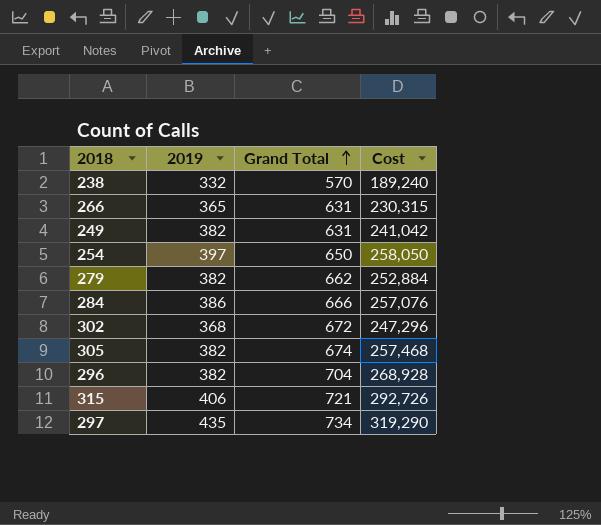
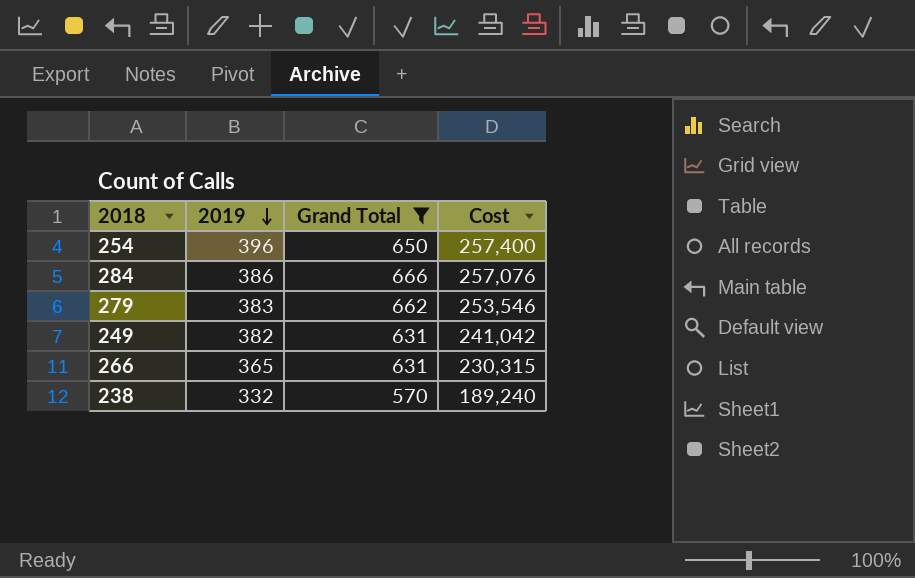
filter: none -> Grand Total <= 666
row order: Grand Total ascending -> 2019 descending
254 | 2019: 397 -> 396
254 | Cost: 258,050 -> 257,400
279 | 2019: 382 -> 383
279 | Cost: 252,884 -> 253,546

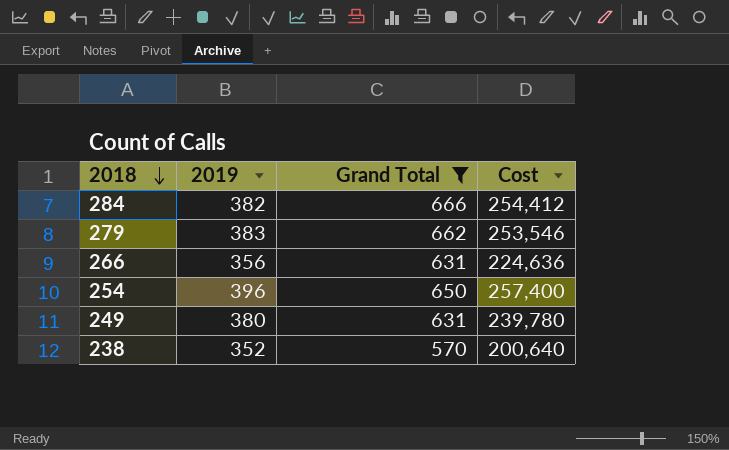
row order: 2019 descending -> 2018 descending
284 | 2019: 386 -> 382
284 | Cost: 257,076 -> 254,412
266 | 2019: 365 -> 356
266 | Cost: 230,315 -> 224,636
249 | 2019: 382 -> 380
249 | Cost: 241,042 -> 239,780
238 | 2019: 332 -> 352
238 | Cost: 189,240 -> 200,640

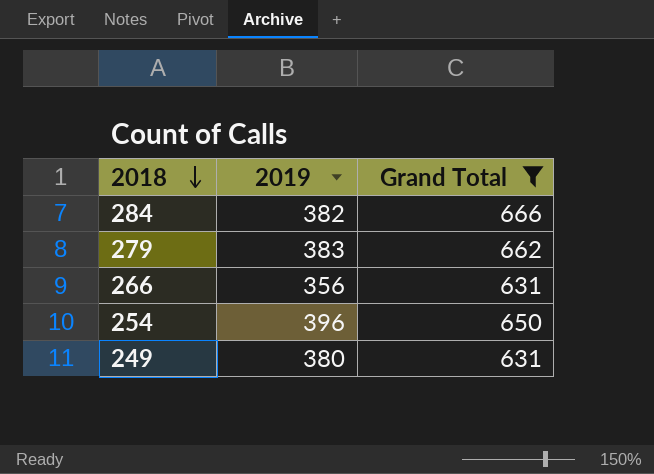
column Cost | formula: [2019] * [Grand Total] -> none
row 238: 352 | 570 | 200,640 -> none

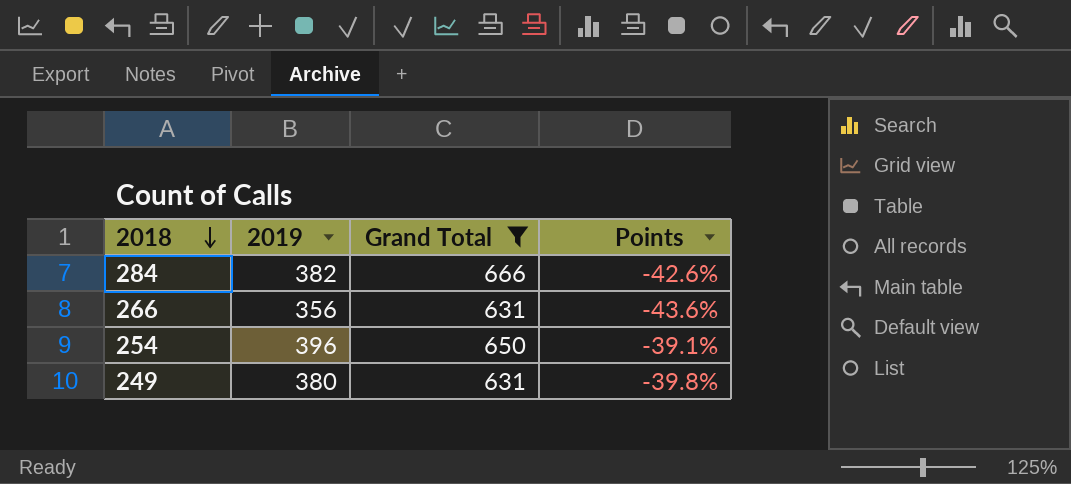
column Points | formula: none -> ([2019] - [Grand Total]) / [Grand Total]
row 279: 383 | 662 -> none

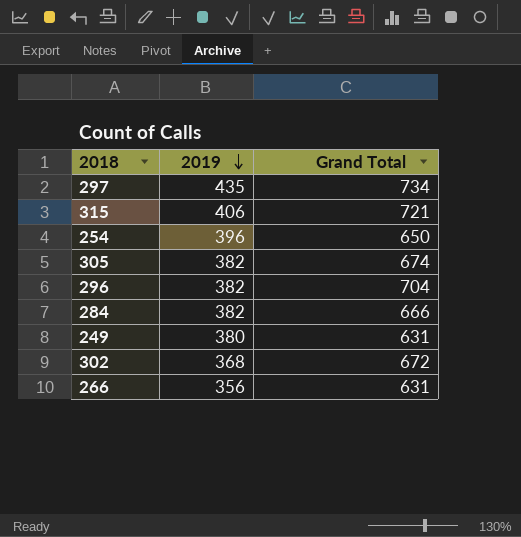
filter: Grand Total <= 666 -> none
row order: 2018 descending -> 2019 descending
column Points | formula: ([2019] - [Grand Total]) / [Grand Total] -> none

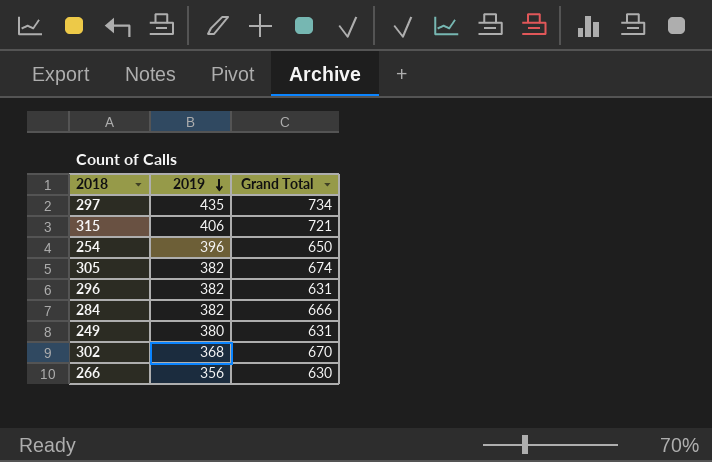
296 | Grand Total: 704 -> 631
302 | Grand Total: 672 -> 670
266 | Grand Total: 631 -> 630

